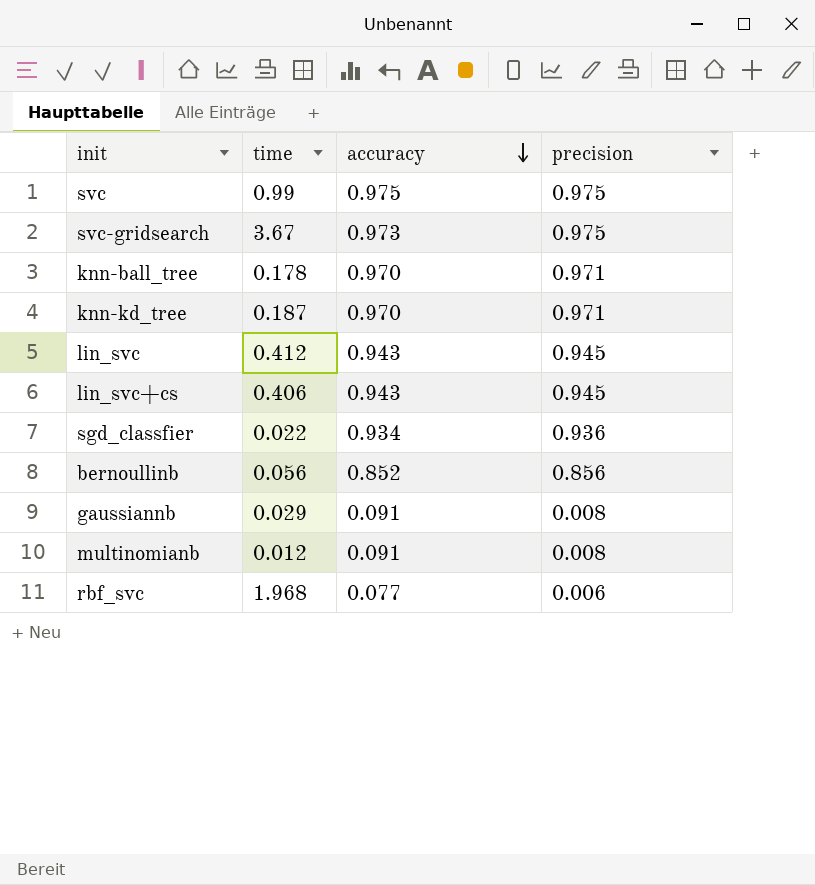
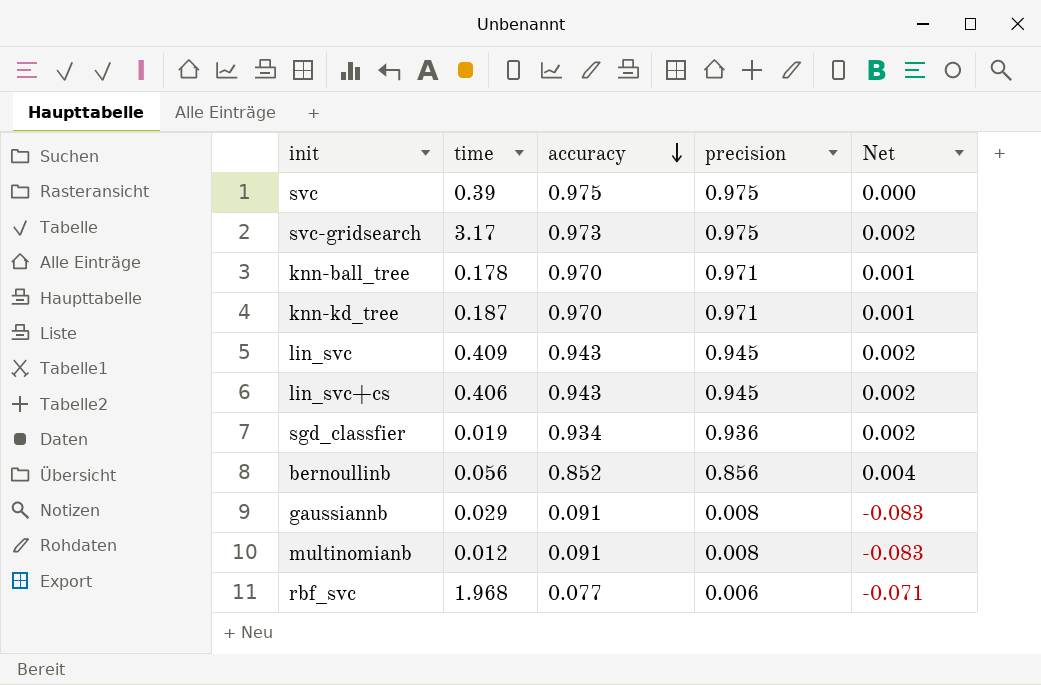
column Net | formula: none -> [precision] - [accuracy]
svc | time: 0.99 -> 0.39
svc-gridsearch | time: 3.67 -> 3.17
lin_svc | time: 0.412 -> 0.409
sgd_classfier | time: 0.022 -> 0.019

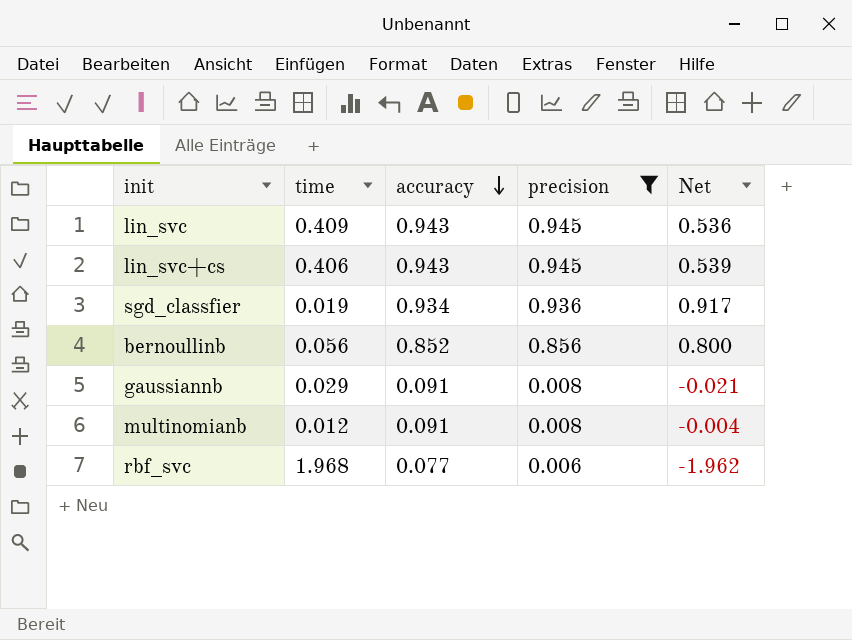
filter: none -> precision <= 0.945
column Net | formula: [precision] - [accuracy] -> [precision] - [time]

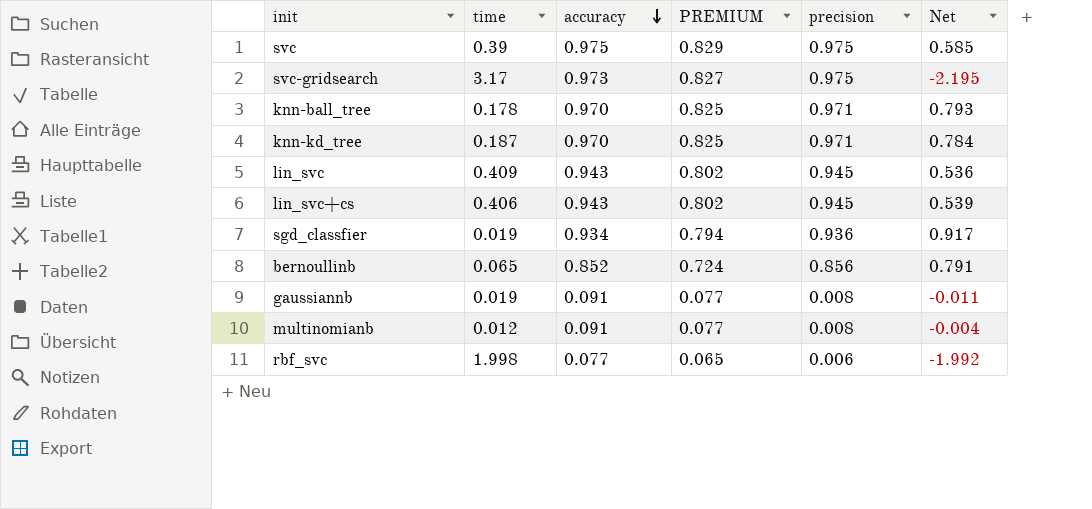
filter: precision <= 0.945 -> none
column PREMIUM | formula: none -> [accuracy] * 0.85
bernoullinb | time: 0.056 -> 0.065
bernoullinb | Net: 0.800 -> 0.791
gaussiannb | time: 0.029 -> 0.019
gaussiannb | Net: -0.021 -> -0.011
rbf_svc | time: 1.968 -> 1.998
rbf_svc | Net: -1.962 -> -1.992

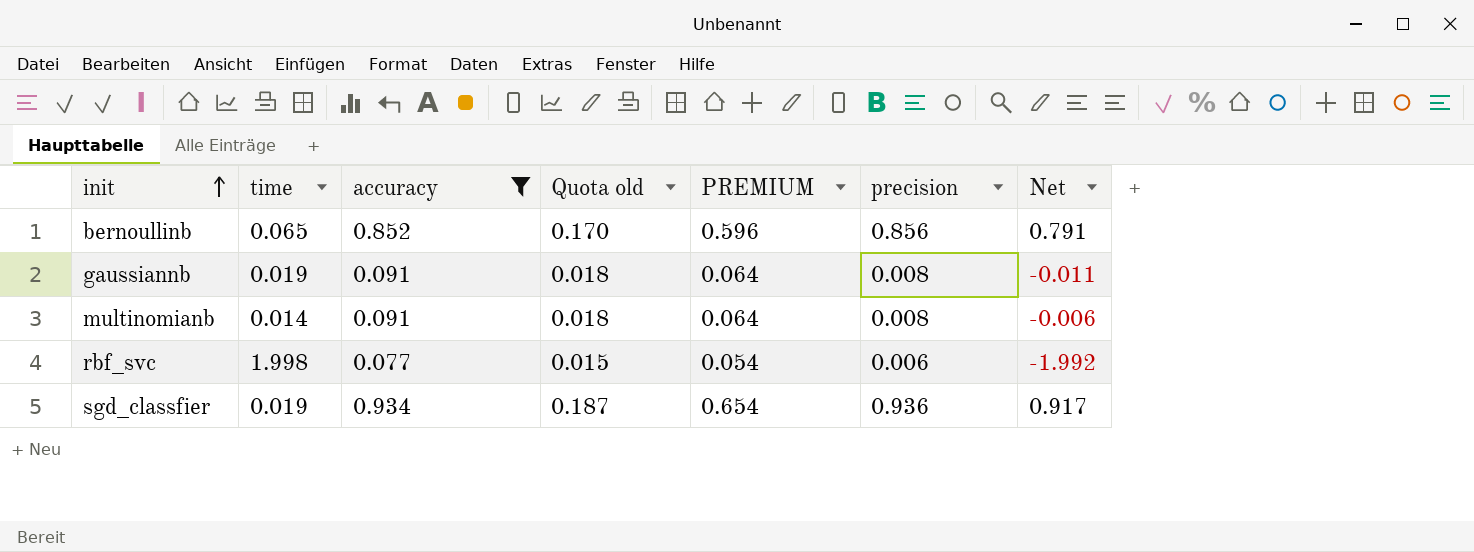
filter: none -> accuracy <= 0.934
row order: accuracy descending -> init ascending
column Quota old | formula: none -> [accuracy] * 0.2
column PREMIUM | formula: [accuracy] * 0.85 -> [accuracy] * 0.7
multinomianb | time: 0.012 -> 0.014
multinomianb | Net: -0.004 -> -0.006

